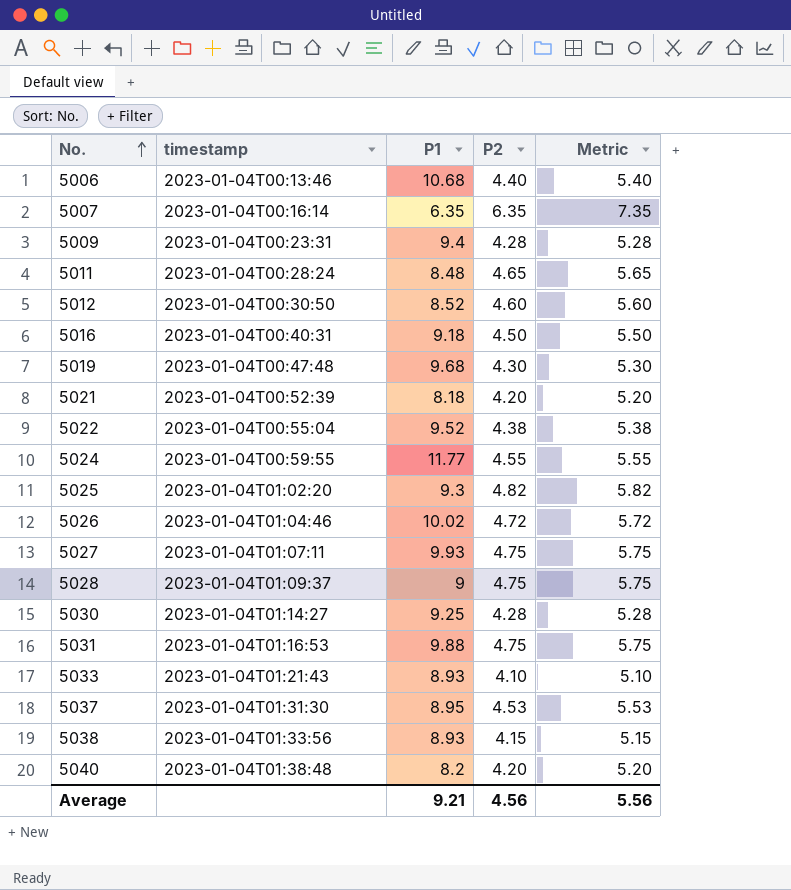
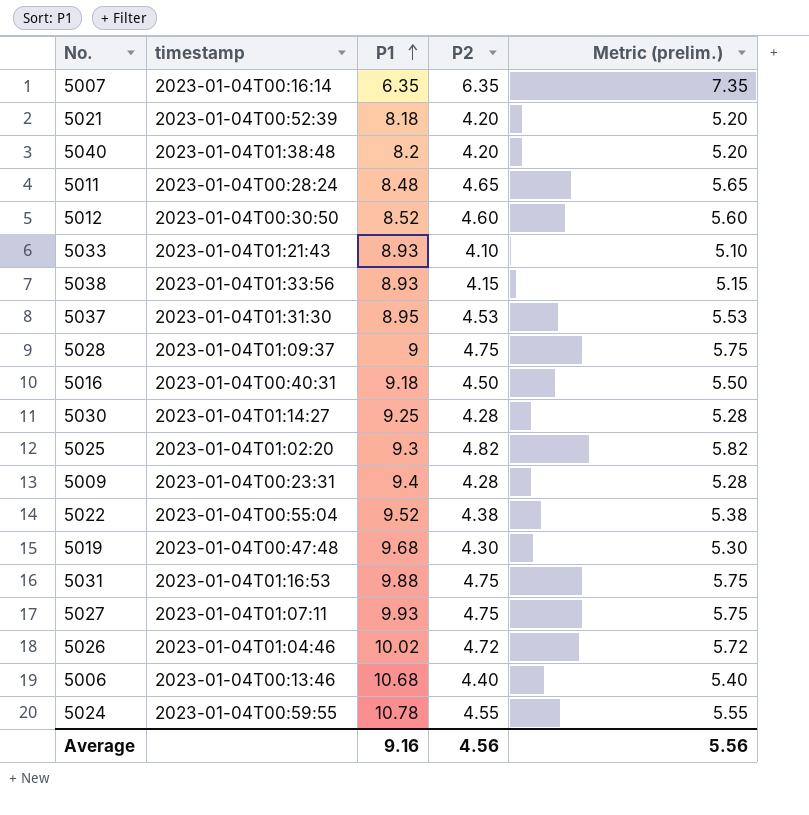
row order: No. ascending -> P1 ascending
column name: Metric -> Metric (prelim.)
5024 | P1: 11.77 -> 10.78
Average | P1: 9.21 -> 9.16

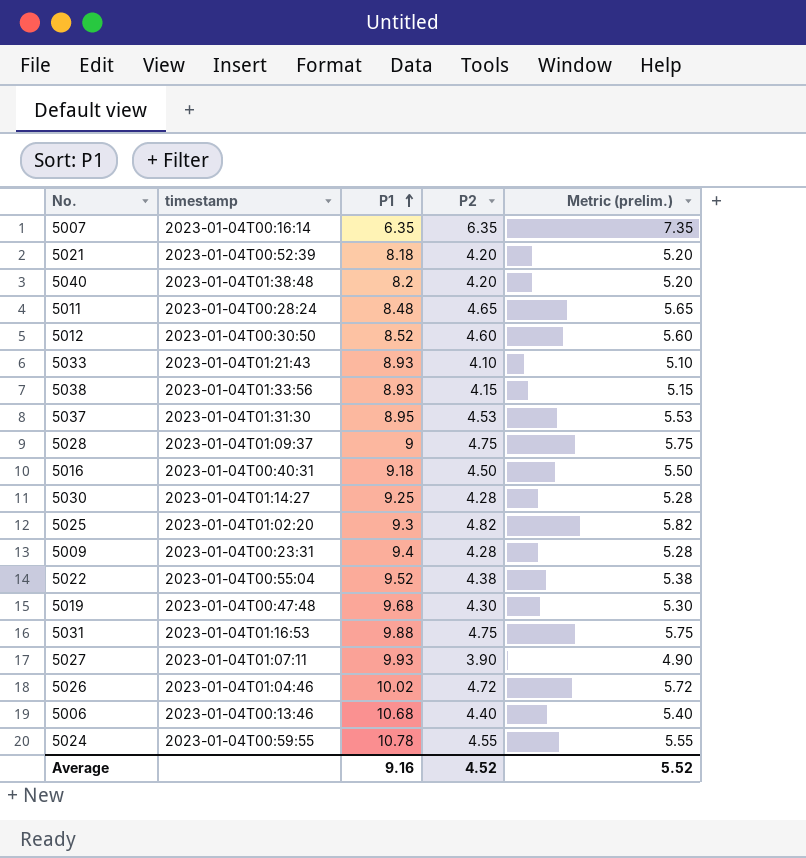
5027 | P2: 4.75 -> 3.90
5027 | Metric (prelim.): 5.75 -> 4.90
Average | P2: 4.56 -> 4.52
Average | Metric (prelim.): 5.56 -> 5.52

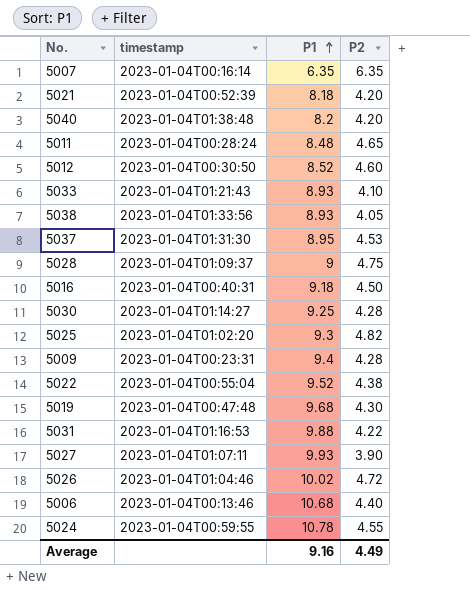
column Metric (prelim.) | formula: [P2] + 1 -> none
5038 | P2: 4.15 -> 4.05
5031 | P2: 4.75 -> 4.22
Average | P2: 4.52 -> 4.49

